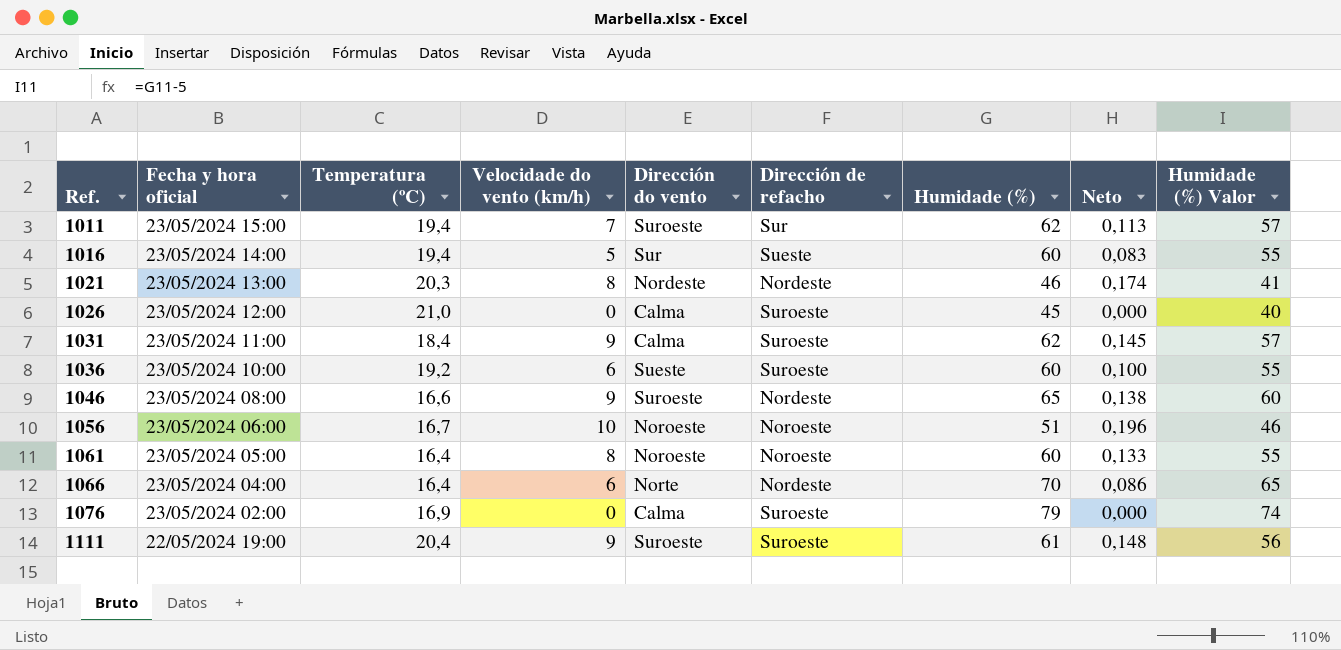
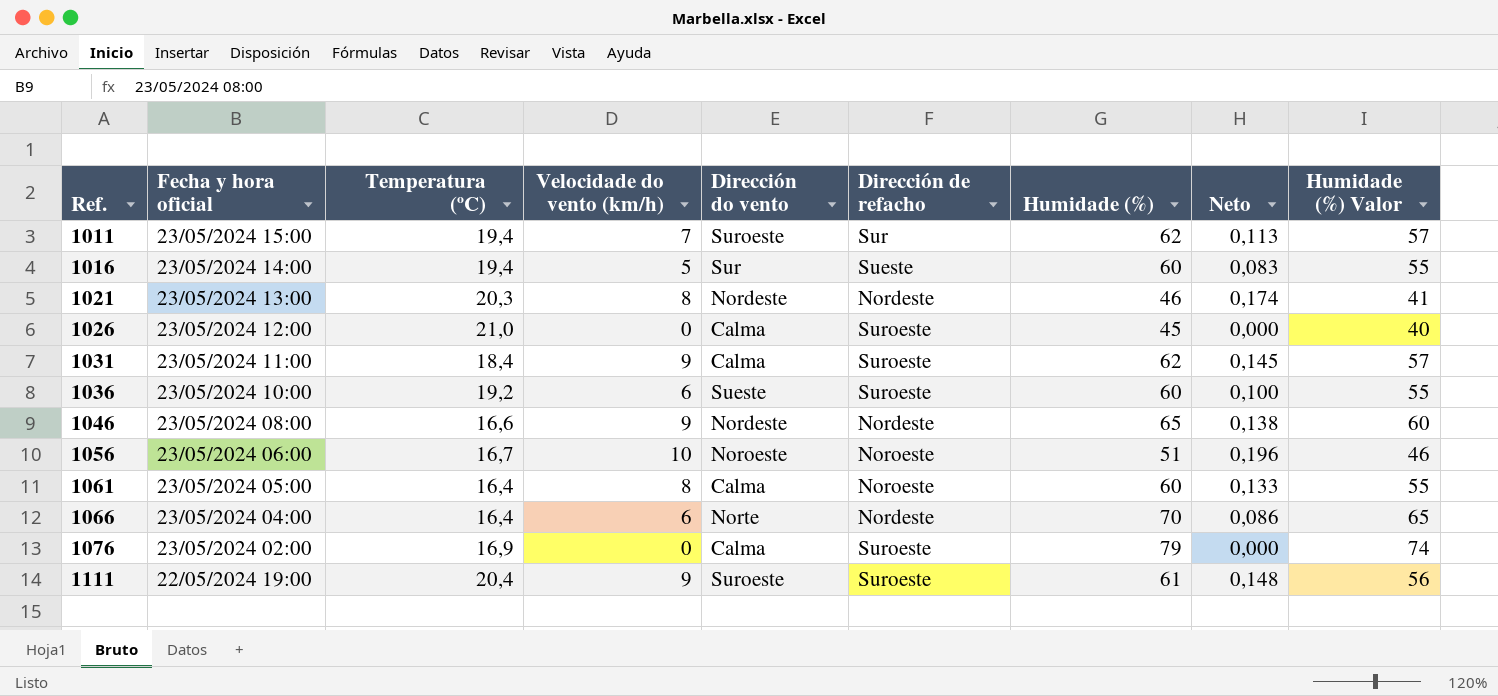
1046 | Dirección do vento: Suroeste -> Nordeste
1061 | Dirección do vento: Noroeste -> Calma

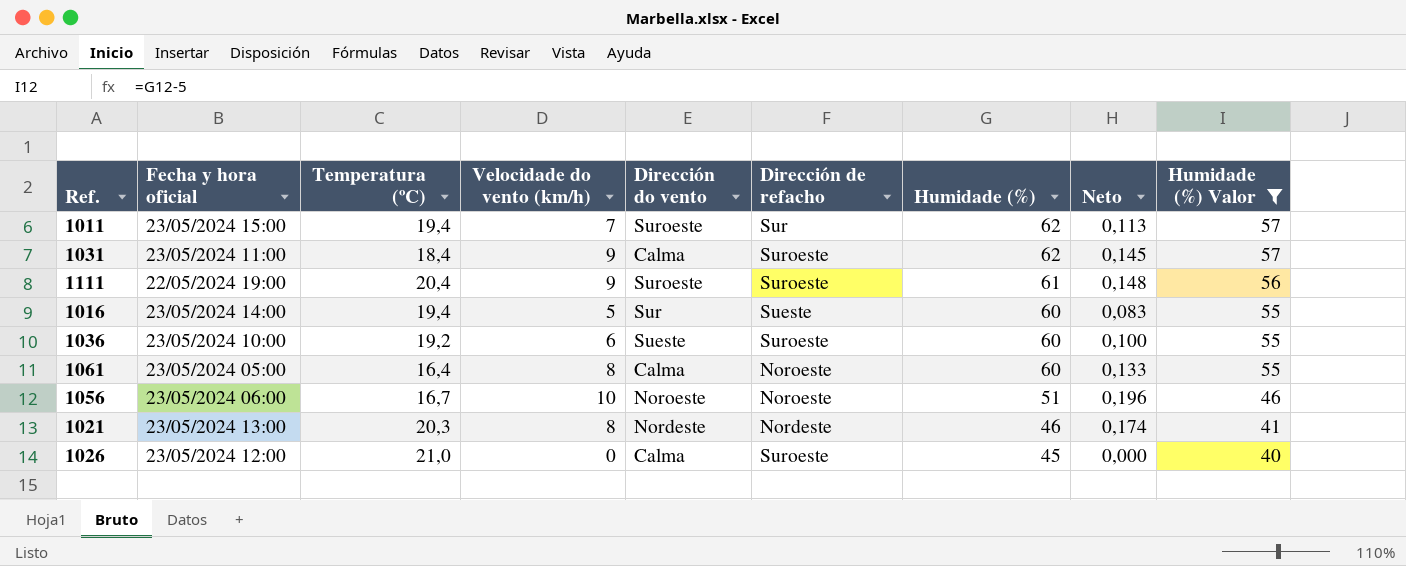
filter: none -> Humidade (%) Valor <= 57
row order: Ref. ascending -> Humidade (%) descending

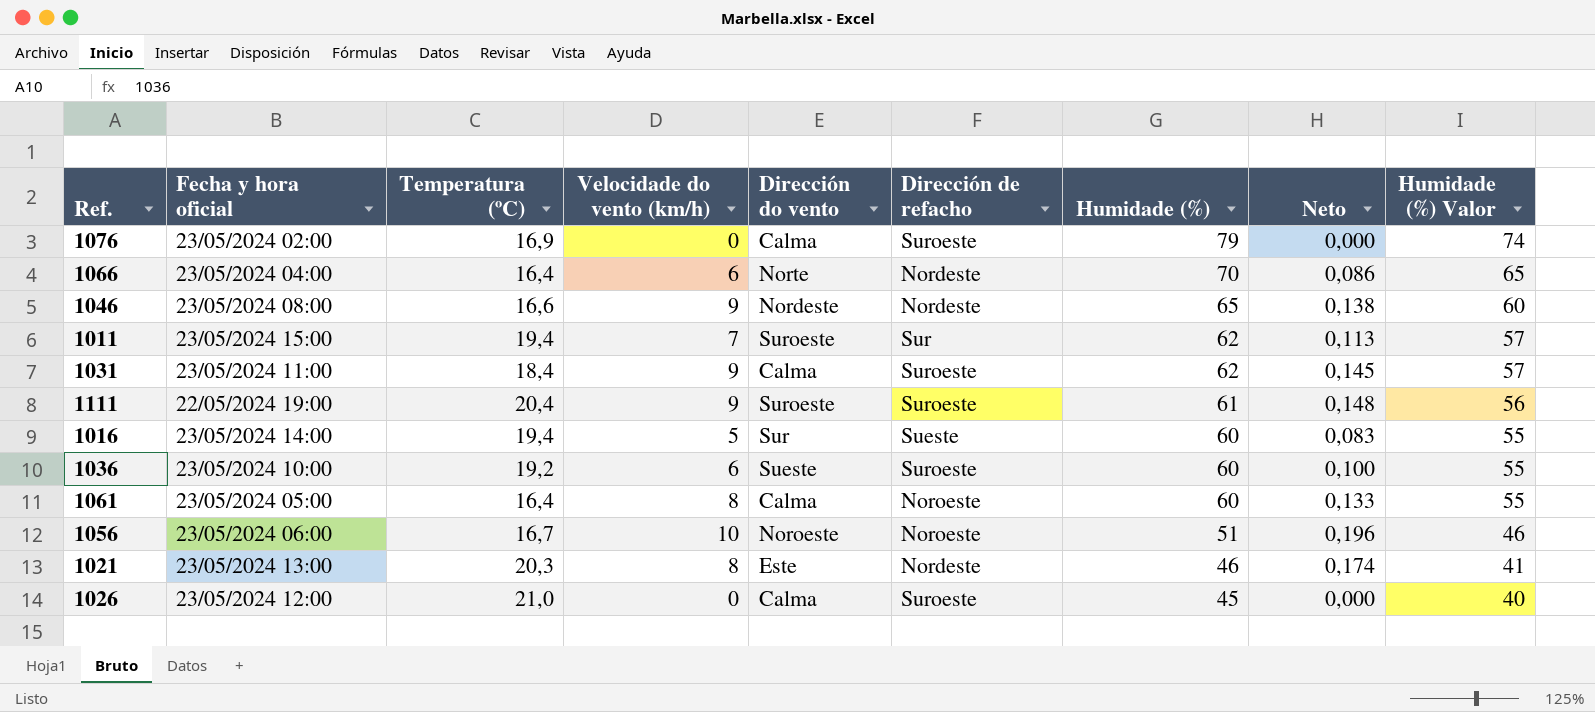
filter: Humidade (%) Valor <= 57 -> none
1021 | Dirección do vento: Nordeste -> Este

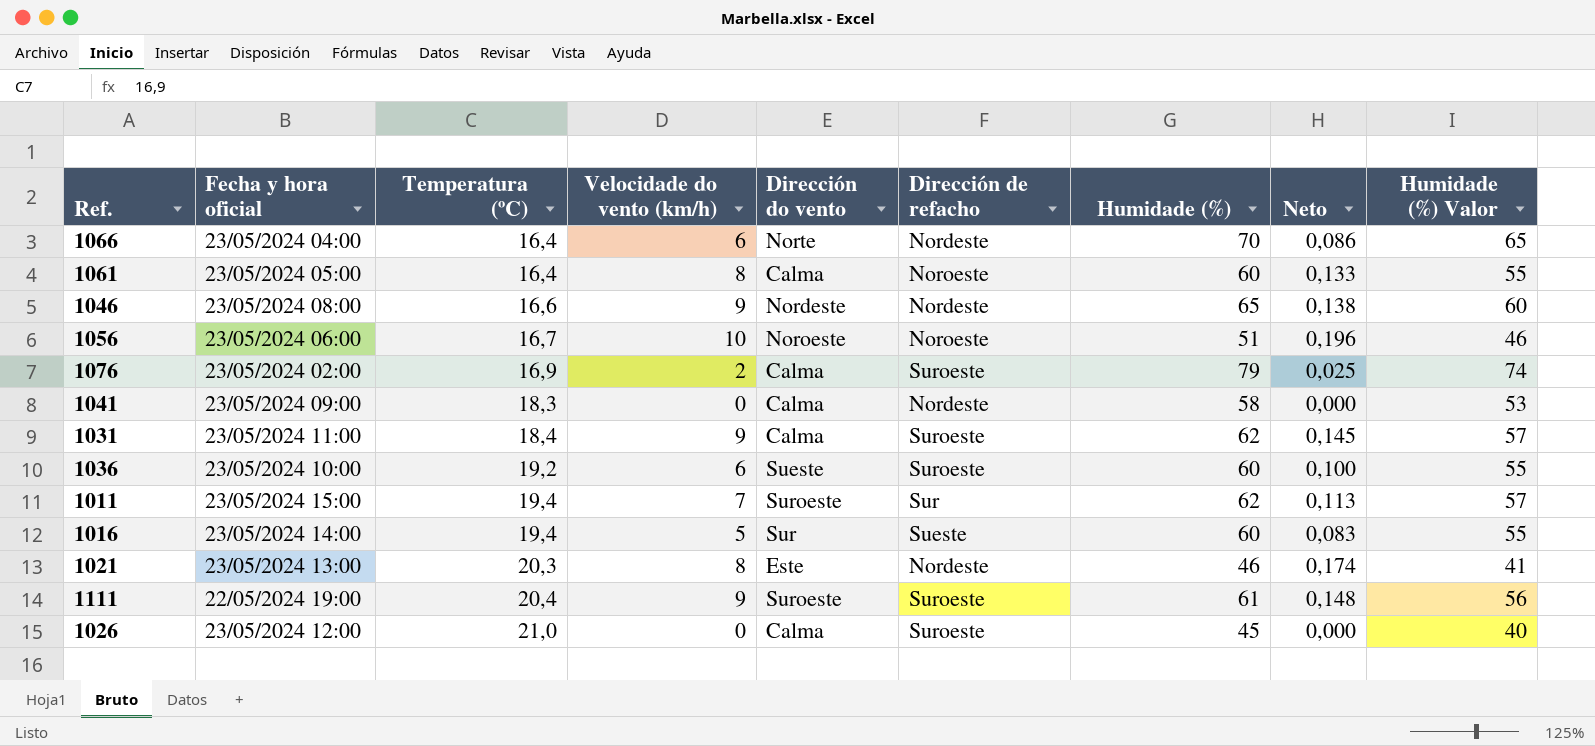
row order: Humidade (%) descending -> Temperatura (ºC) ascending
1076 | Velocidade do vento (km/h): 0 -> 2
1076 | Neto: 0,000 -> 0,025
row 1041: none -> 23/05/2024 09:00 | 18,3 | 0 | Calma | Nordeste | 58 | 0,000 | 53

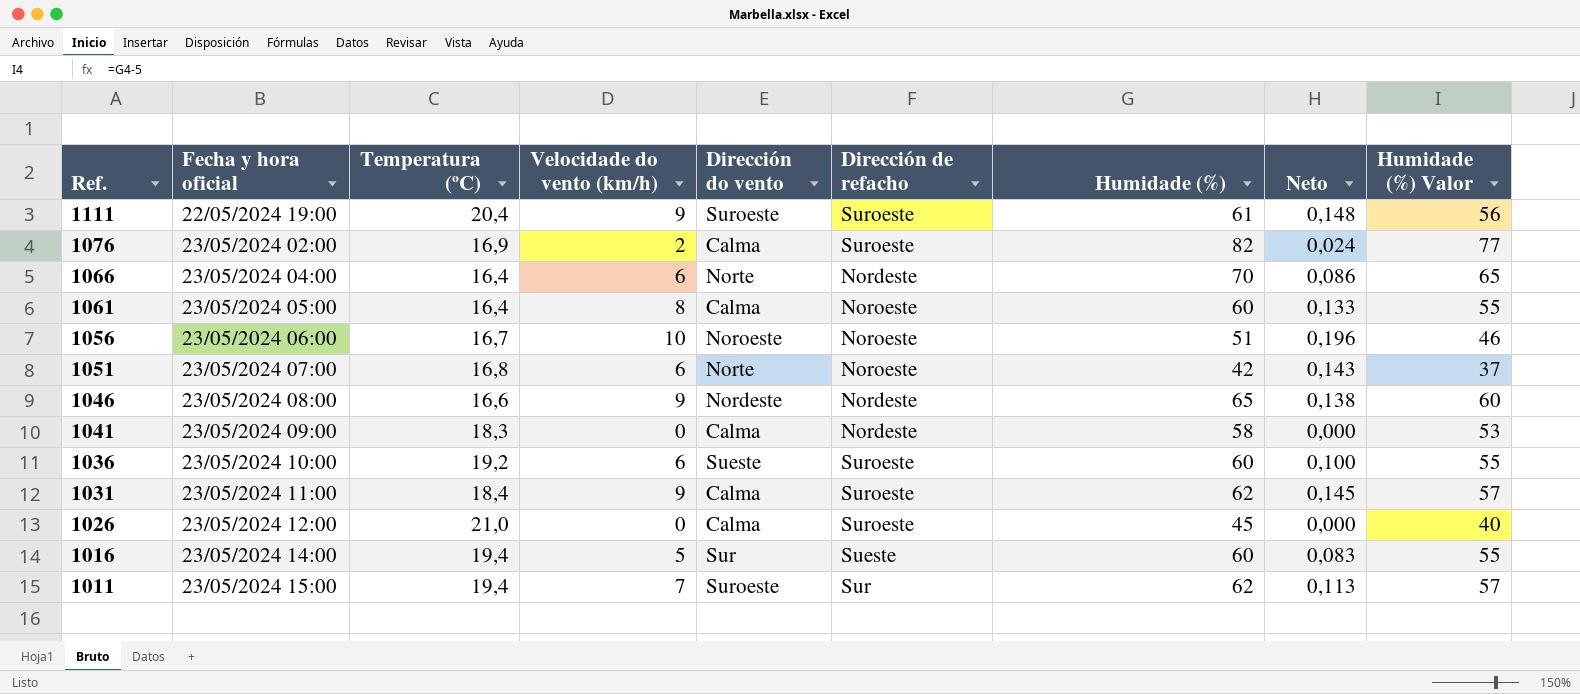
row order: Temperatura (ºC) ascending -> Ref. descending
row 1021: 23/05/2024 13:00 | 20,3 | 8 | Este | Nordeste | 46 | 0,174 | 41 -> none
1076 | Humidade (%): 79 -> 82
1076 | Neto: 0,025 -> 0,024
1076 | Humidade (%) Valor: 74 -> 77
row 1051: none -> 23/05/2024 07:00 | 16,8 | 6 | Norte | Noroeste | 42 | 0,143 | 37

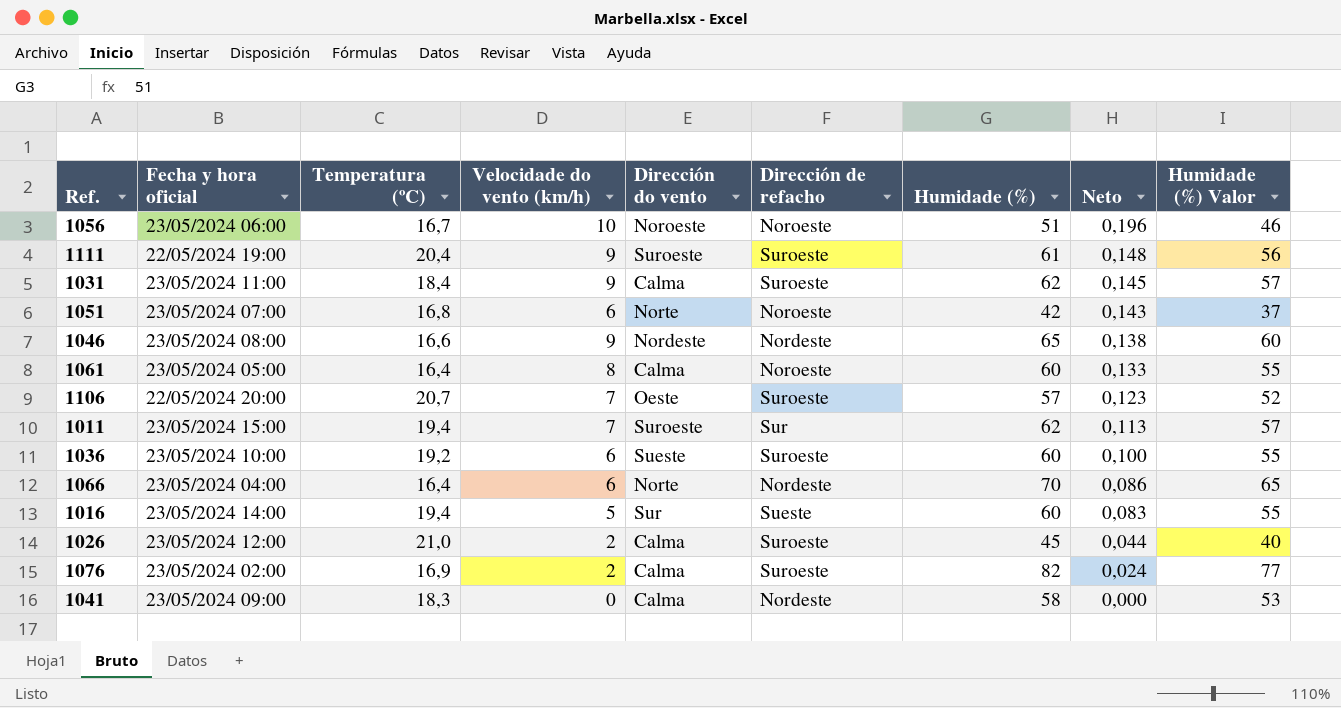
row order: Ref. descending -> Neto descending
row 1106: none -> 22/05/2024 20:00 | 20,7 | 7 | Oeste | Suroeste | 57 | 0,123 | 52
1026 | Velocidade do vento (km/h): 0 -> 2
1026 | Neto: 0,000 -> 0,044

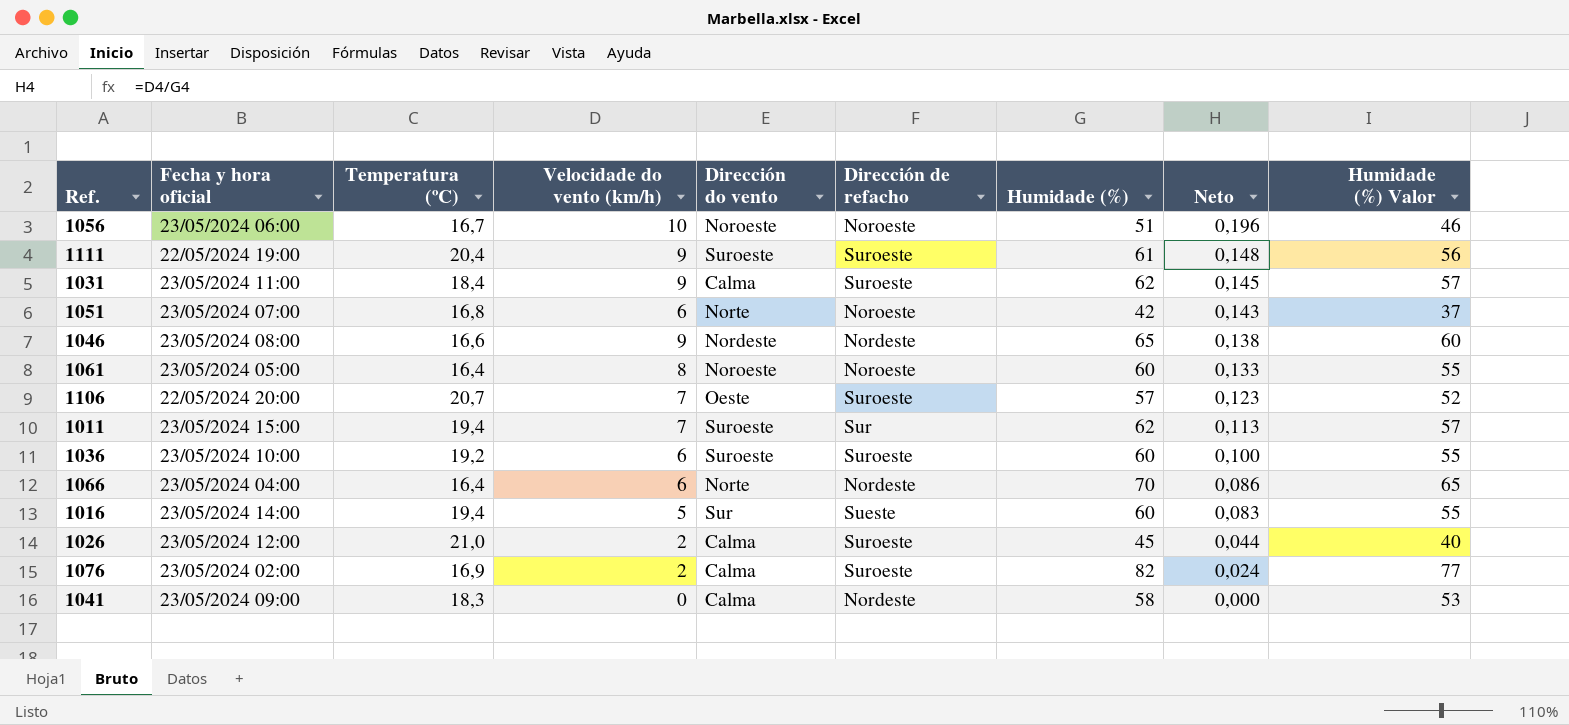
1061 | Dirección do vento: Calma -> Noroeste
1036 | Dirección do vento: Sueste -> Suroeste

